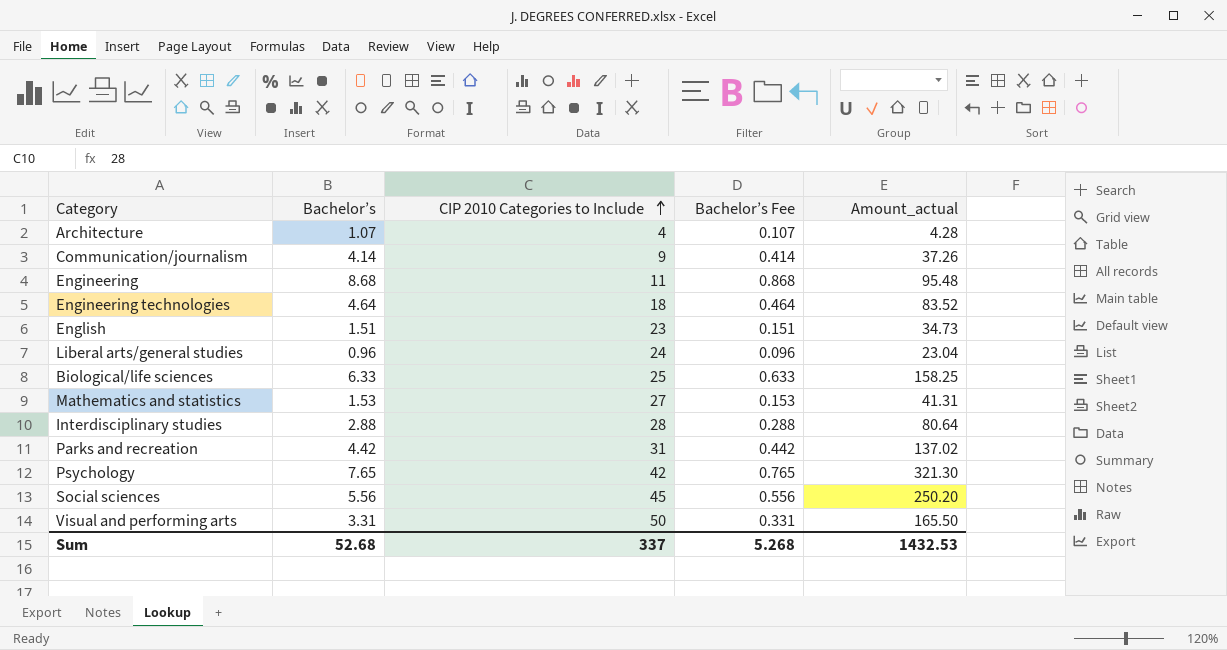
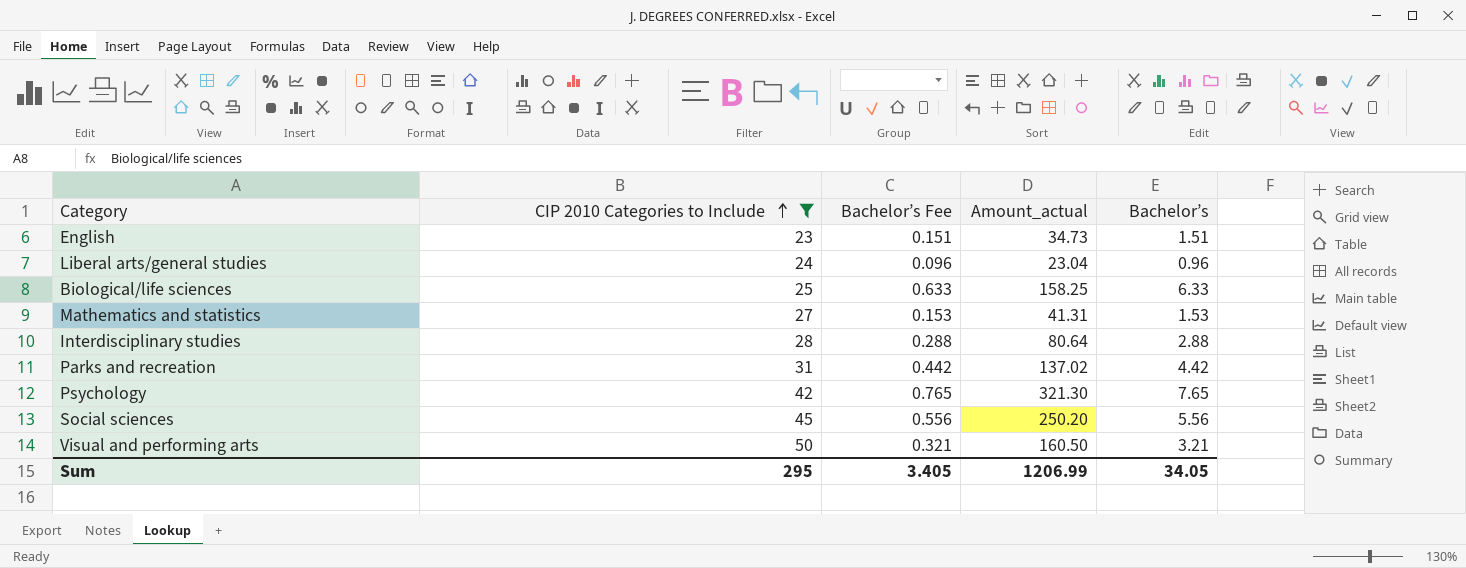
filter: none -> CIP 2010 Categories to Include >= 23
column Bachelor’s | position: 2 -> 5
Visual and performing arts | Bachelor’s Fee: 0.331 -> 0.321
Visual and performing arts | Amount_actual: 165.50 -> 160.50
Visual and performing arts | Bachelor’s: 3.31 -> 3.21
Sum | CIP 2010 Categories to Include: 337 -> 295
Sum | Bachelor’s Fee: 5.268 -> 3.405
Sum | Amount_actual: 1432.53 -> 1206.99
Sum | Bachelor’s: 52.68 -> 34.05

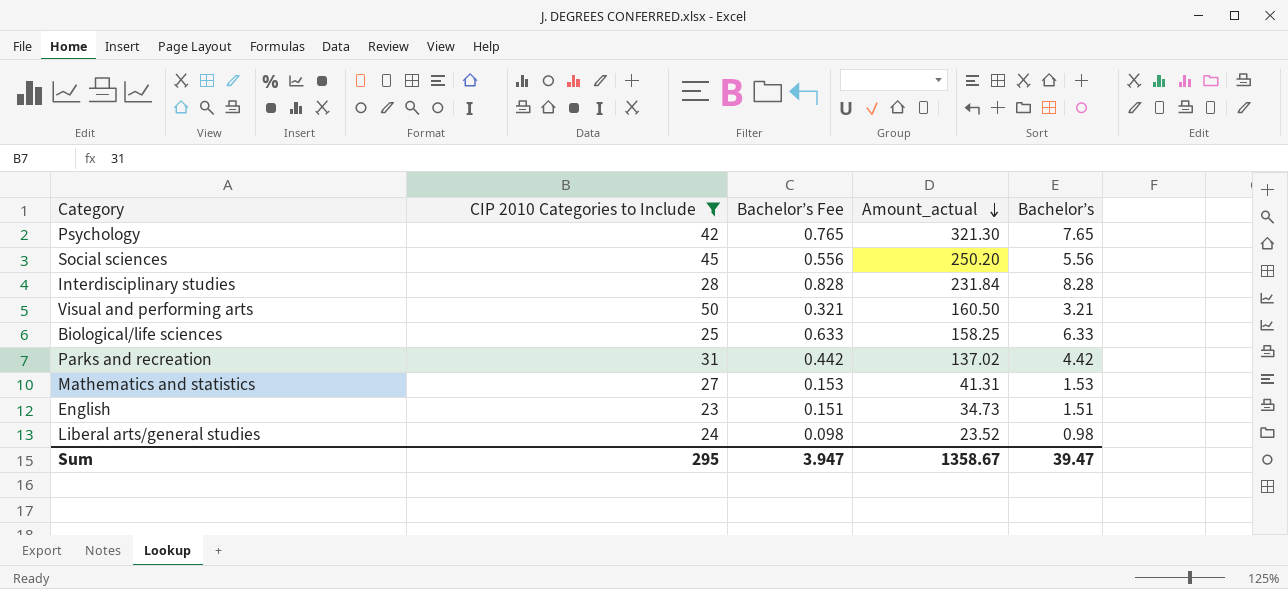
row order: CIP 2010 Categories to Include ascending -> Amount_actual descending
Interdisciplinary studies | Bachelor’s Fee: 0.288 -> 0.828
Interdisciplinary studies | Amount_actual: 80.64 -> 231.84
Interdisciplinary studies | Bachelor’s: 2.88 -> 8.28
Liberal arts/general studies | Bachelor’s Fee: 0.096 -> 0.098
Liberal arts/general studies | Amount_actual: 23.04 -> 23.52
Liberal arts/general studies | Bachelor’s: 0.96 -> 0.98
Sum | Bachelor’s Fee: 3.405 -> 3.947
Sum | Amount_actual: 1206.99 -> 1358.67
Sum | Bachelor’s: 34.05 -> 39.47

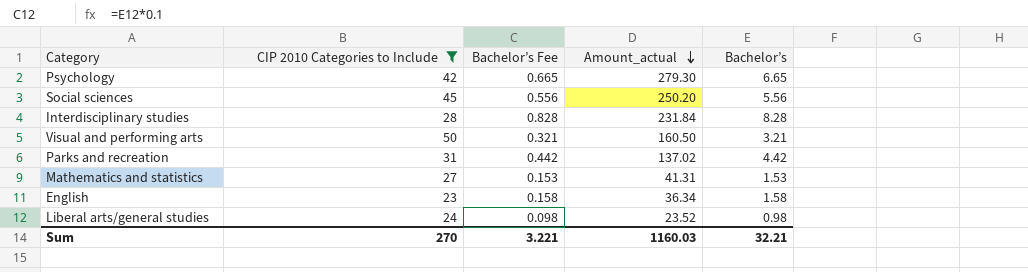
row Biological/life sciences: 25 | 0.633 | 158.25 | 6.33 -> none
Psychology | Bachelor’s Fee: 0.765 -> 0.665
Psychology | Amount_actual: 321.30 -> 279.30
Psychology | Bachelor’s: 7.65 -> 6.65
English | Bachelor’s Fee: 0.151 -> 0.158
English | Amount_actual: 34.73 -> 36.34
English | Bachelor’s: 1.51 -> 1.58
Sum | CIP 2010 Categories to Include: 295 -> 270
Sum | Bachelor’s Fee: 3.947 -> 3.221
Sum | Amount_actual: 1358.67 -> 1160.03
Sum | Bachelor’s: 39.47 -> 32.21

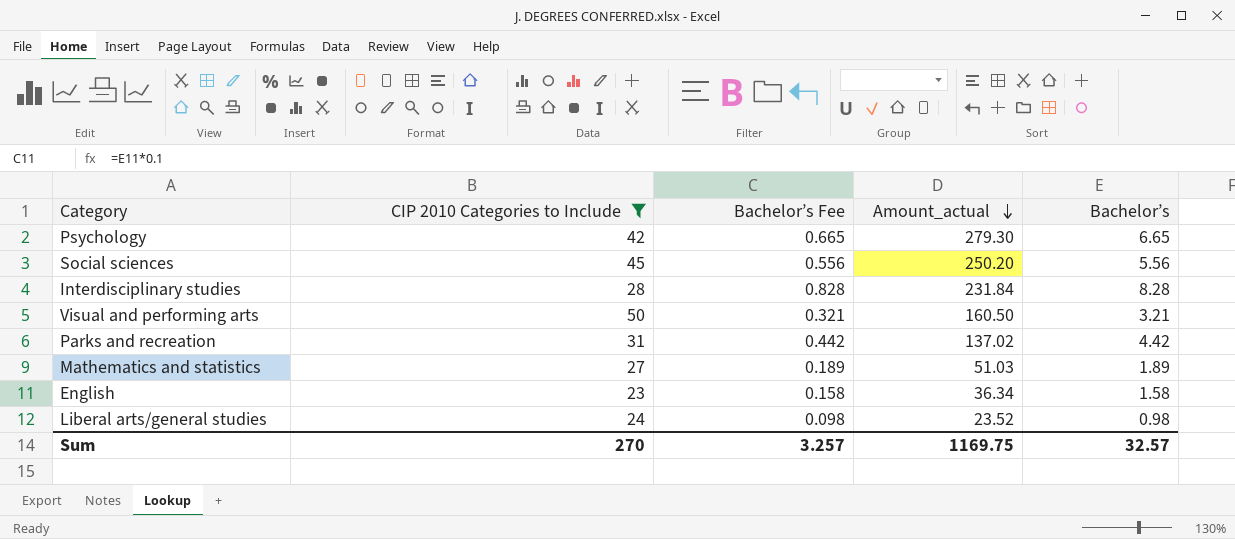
Mathematics and statistics | Bachelor’s Fee: 0.153 -> 0.189
Mathematics and statistics | Amount_actual: 41.31 -> 51.03
Mathematics and statistics | Bachelor’s: 1.53 -> 1.89
Sum | Bachelor’s Fee: 3.221 -> 3.257
Sum | Amount_actual: 1160.03 -> 1169.75
Sum | Bachelor’s: 32.21 -> 32.57

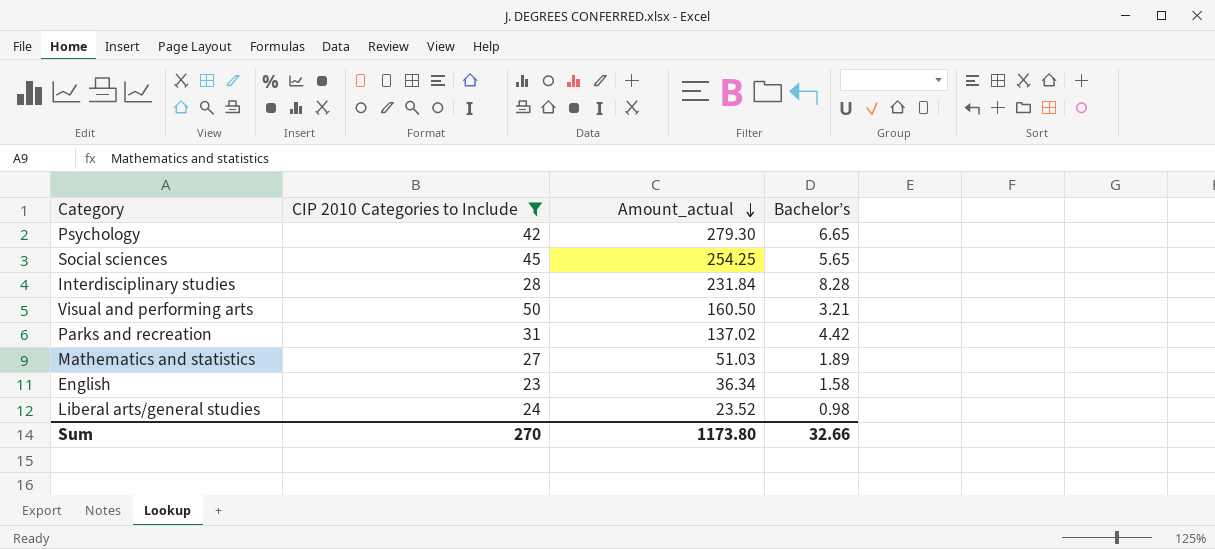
column Bachelor’s Fee | formula: [Bachelor’s] * 0.1 -> none
Social sciences | Amount_actual: 250.20 -> 254.25
Social sciences | Bachelor’s: 5.56 -> 5.65
Sum | Amount_actual: 1169.75 -> 1173.80
Sum | Bachelor’s: 32.57 -> 32.66

